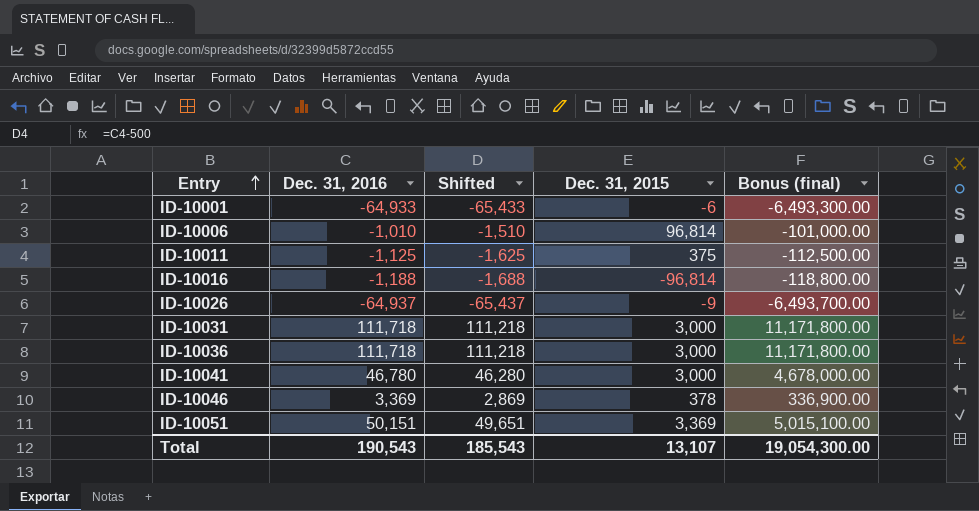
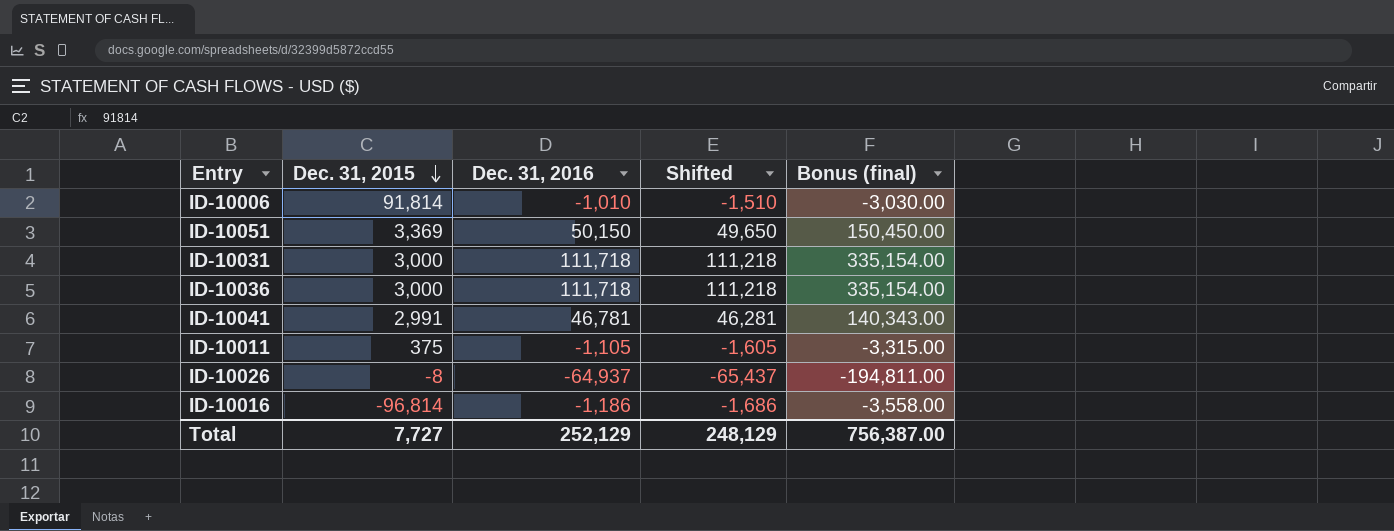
row order: Entry ascending -> Dec. 31, 2015 descending
column Dec. 31, 2015 | position: 4 -> 2
column Bonus (final) | formula: [Dec. 31, 2016] * 100 -> [Dec. 31, 2016] * 3
row ID-10001: -64,933 | -65,433 | -6 | -6,493,300.00 -> none
row ID-10046: 3,369 | 2,869 | 378 | 336,900.00 -> none
ID-10006 | Dec. 31, 2015: 96,814 -> 91,814
ID-10051 | Dec. 31, 2016: 50,151 -> 50,150
ID-10051 | Shifted: 49,651 -> 49,650
ID-10041 | Dec. 31, 2015: 3,000 -> 2,991
ID-10041 | Dec. 31, 2016: 46,780 -> 46,781
ID-10041 | Shifted: 46,280 -> 46,281
ID-10011 | Dec. 31, 2016: -1,125 -> -1,105
ID-10011 | Shifted: -1,625 -> -1,605
ID-10026 | Dec. 31, 2015: -9 -> -8
ID-10016 | Dec. 31, 2016: -1,188 -> -1,186
ID-10016 | Shifted: -1,688 -> -1,686
Total | Dec. 31, 2015: 13,107 -> 7,727
Total | Dec. 31, 2016: 190,543 -> 252,129
Total | Shifted: 185,543 -> 248,129
Total | Bonus (final): 19,054,300.00 -> 756,387.00

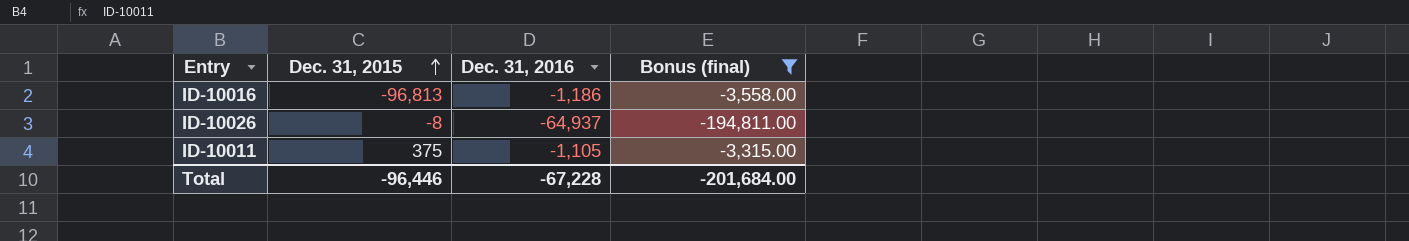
filter: none -> Bonus (final) <= -3,315.00
row order: Dec. 31, 2015 descending -> Dec. 31, 2015 ascending
column Shifted | formula: [Dec. 31, 2016] - 500 -> none
ID-10016 | Dec. 31, 2015: -96,814 -> -96,813
Total | Dec. 31, 2015: 7,727 -> -96,446
Total | Dec. 31, 2016: 252,129 -> -67,228
Total | Bonus (final): 756,387.00 -> -201,684.00

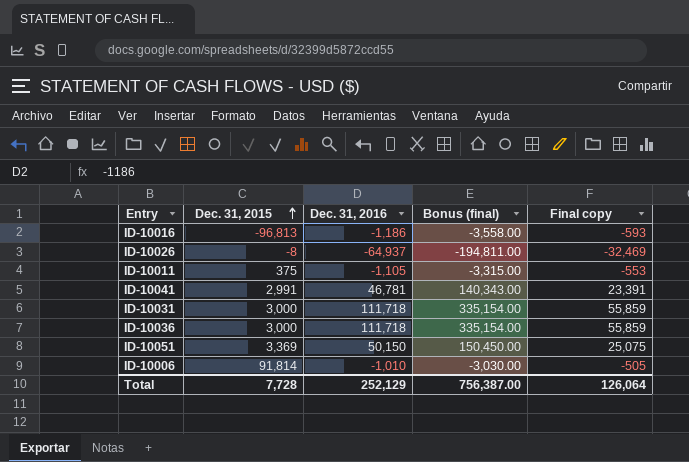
filter: Bonus (final) <= -3,315.00 -> none
column Final copy | formula: none -> [Dec. 31, 2016] * 0.5
Total | Dec. 31, 2015: -96,446 -> 7,728
Total | Dec. 31, 2016: -67,228 -> 252,129
Total | Bonus (final): -201,684.00 -> 756,387.00

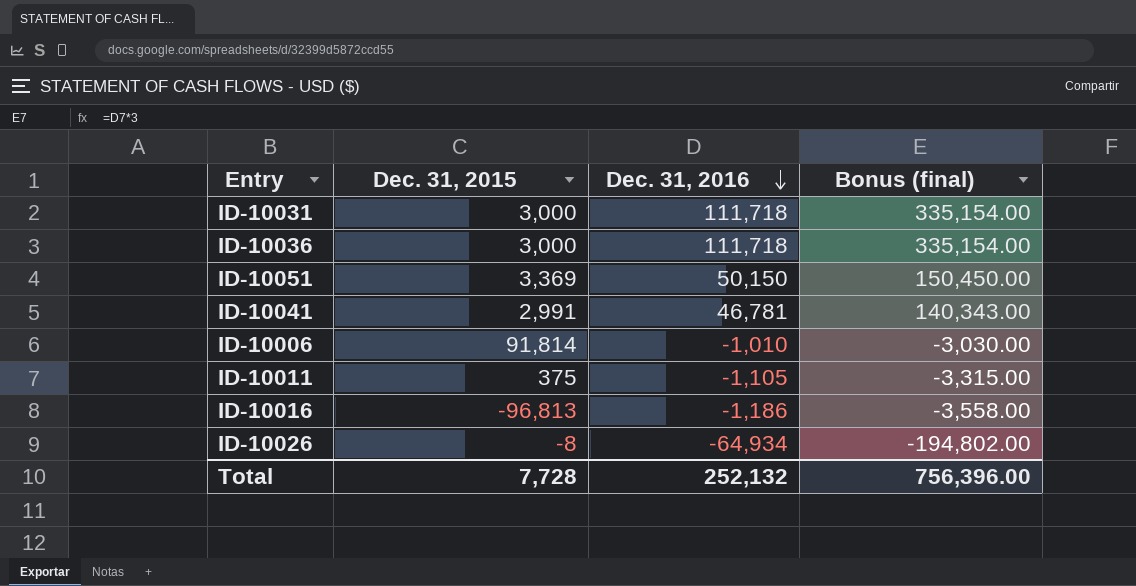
row order: Dec. 31, 2015 ascending -> Dec. 31, 2016 descending
column Final copy | formula: [Dec. 31, 2016] * 0.5 -> none
ID-10026 | Dec. 31, 2016: -64,937 -> -64,934
ID-10026 | Bonus (final): -194,811.00 -> -194,802.00
Total | Dec. 31, 2016: 252,129 -> 252,132
Total | Bonus (final): 756,387.00 -> 756,396.00

